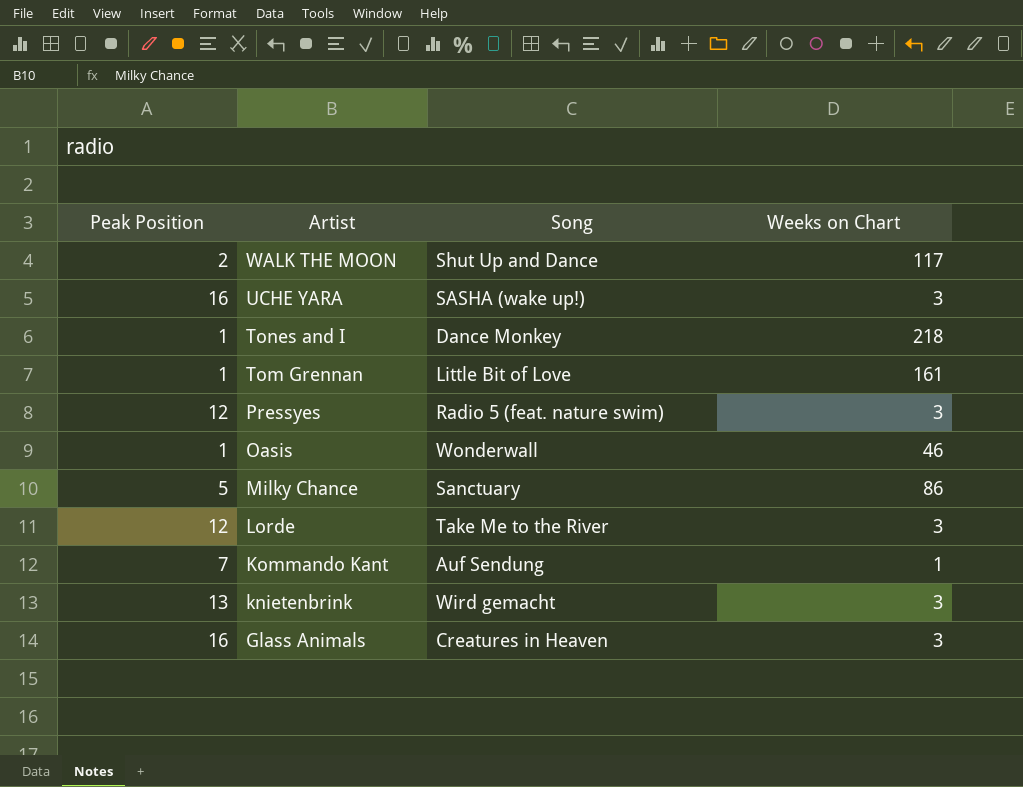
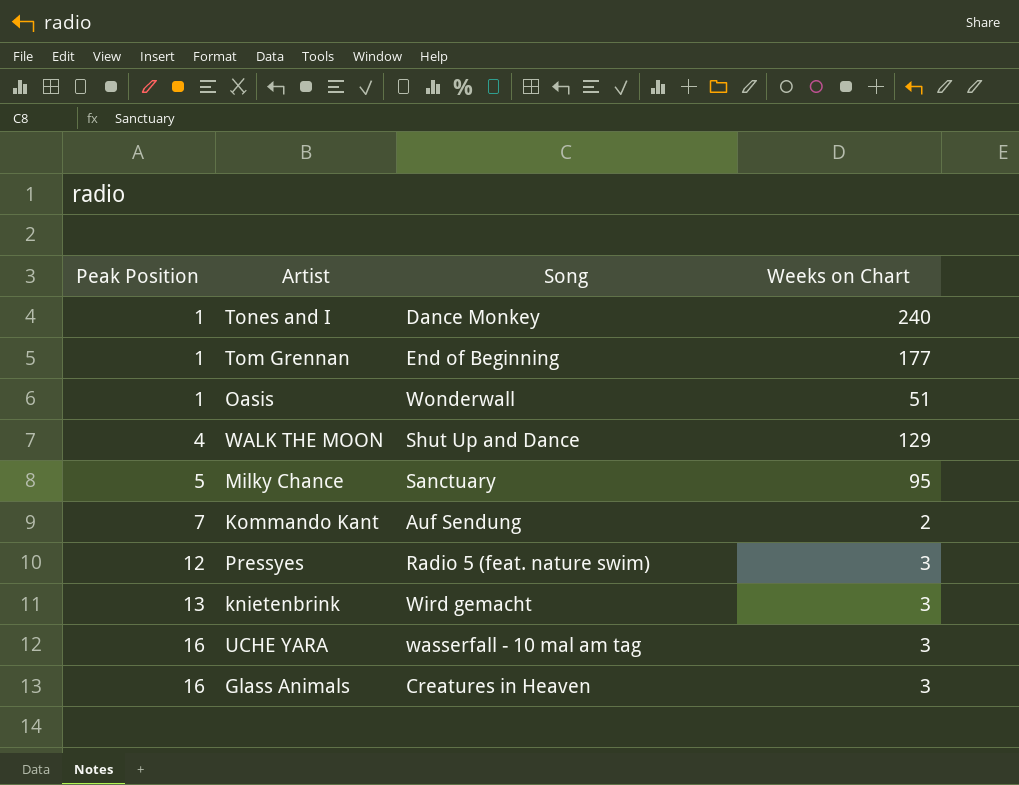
row order: Artist descending -> Peak Position ascending
row Lorde: 12 | Take Me to the River | 3 -> none
Tones and I | Weeks on Chart: 218 -> 240
Tom Grennan | Song: Little Bit of Love -> End of Beginning
Tom Grennan | Weeks on Chart: 161 -> 177
Oasis | Weeks on Chart: 46 -> 51
WALK THE MOON | Peak Position: 2 -> 4
WALK THE MOON | Weeks on Chart: 117 -> 129
Milky Chance | Weeks on Chart: 86 -> 95
Kommando Kant | Weeks on Chart: 1 -> 2
UCHE YARA | Song: SASHA (wake up!) -> wasserfall - 10 mal am tag

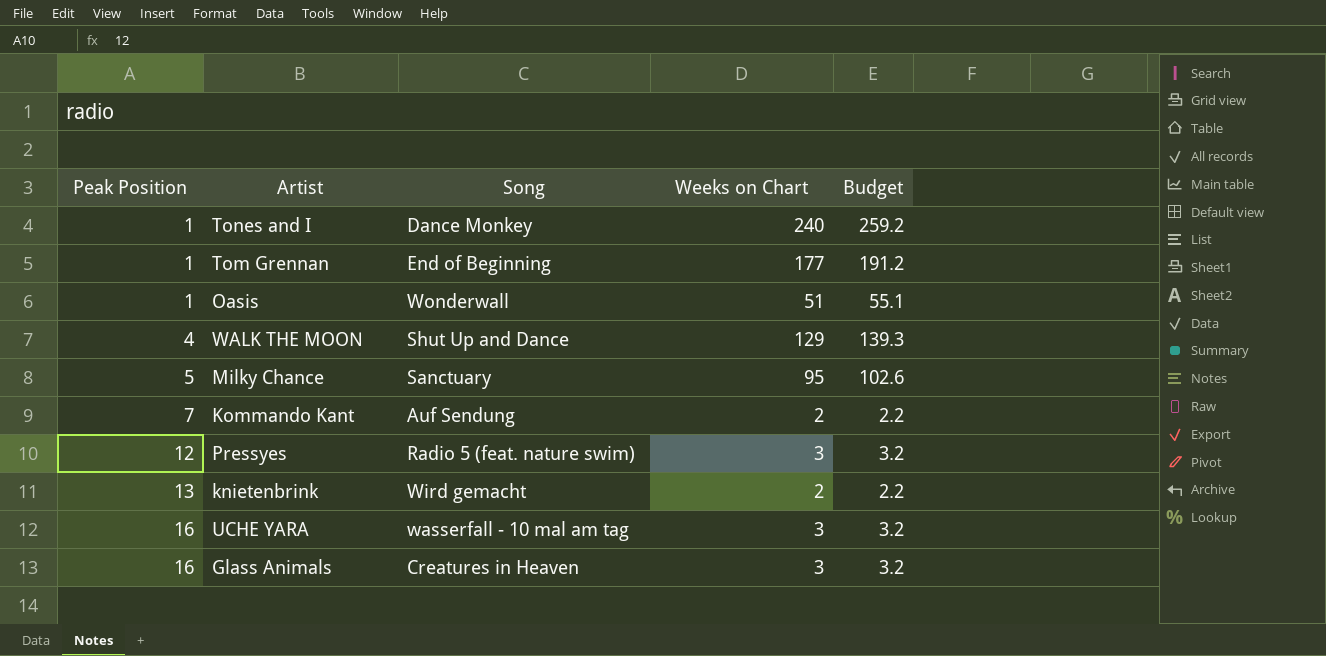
column Budget | formula: none -> [Weeks on Chart] * 1.08
knietenbrink | Weeks on Chart: 3 -> 2

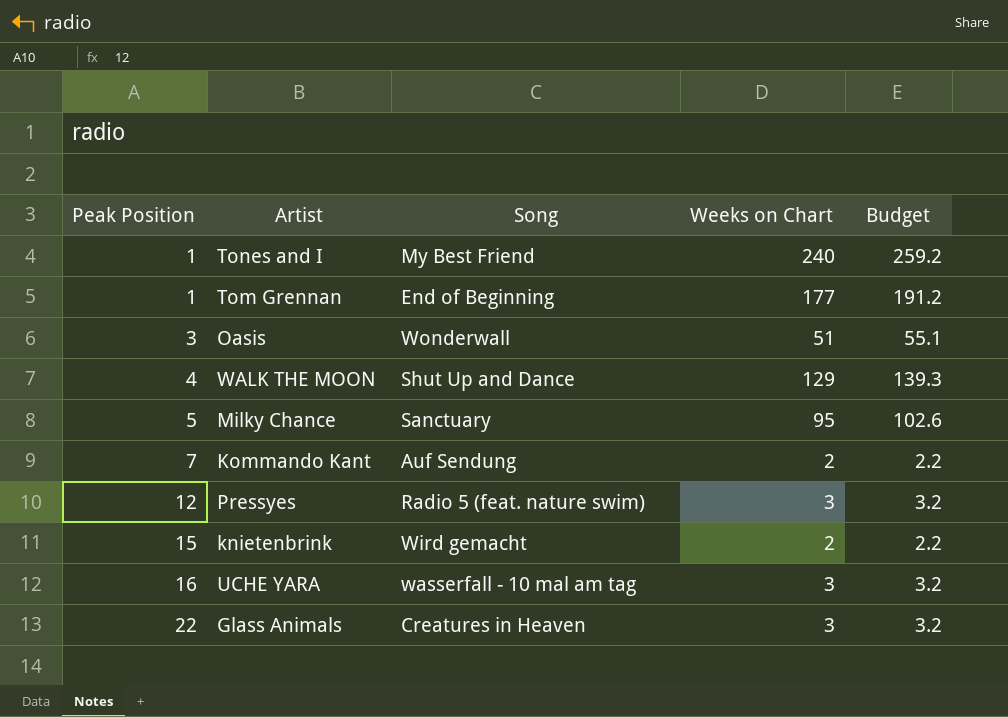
Tones and I | Song: Dance Monkey -> My Best Friend
Oasis | Peak Position: 1 -> 3
knietenbrink | Peak Position: 13 -> 15
Glass Animals | Peak Position: 16 -> 22

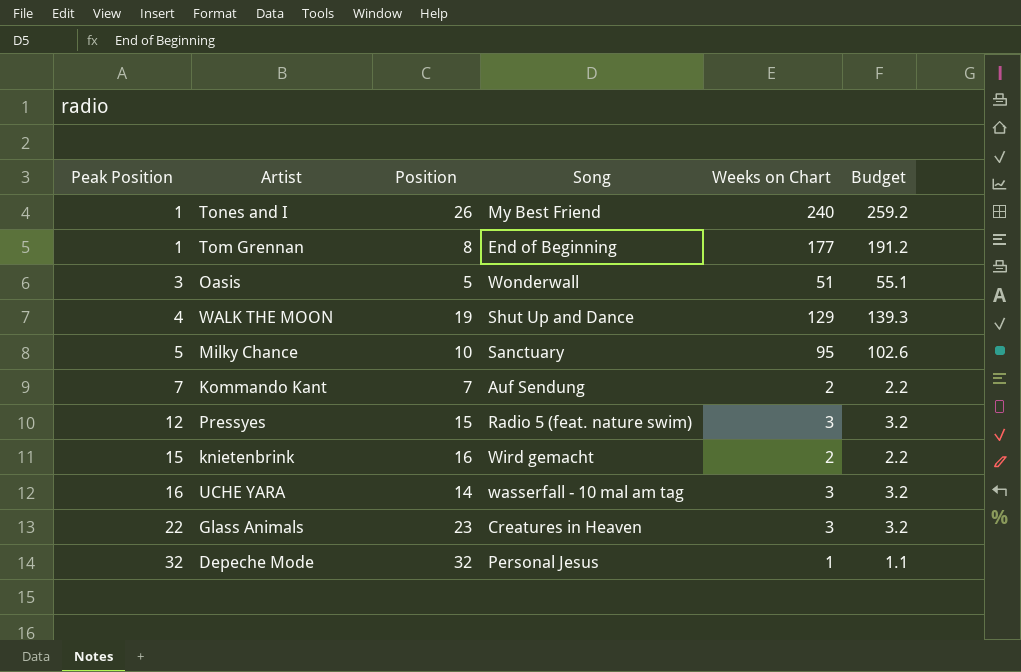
column Position | position: none -> 3
row Depeche Mode: none -> 32 | 32 | Personal Jesus | 1 | 1.1

